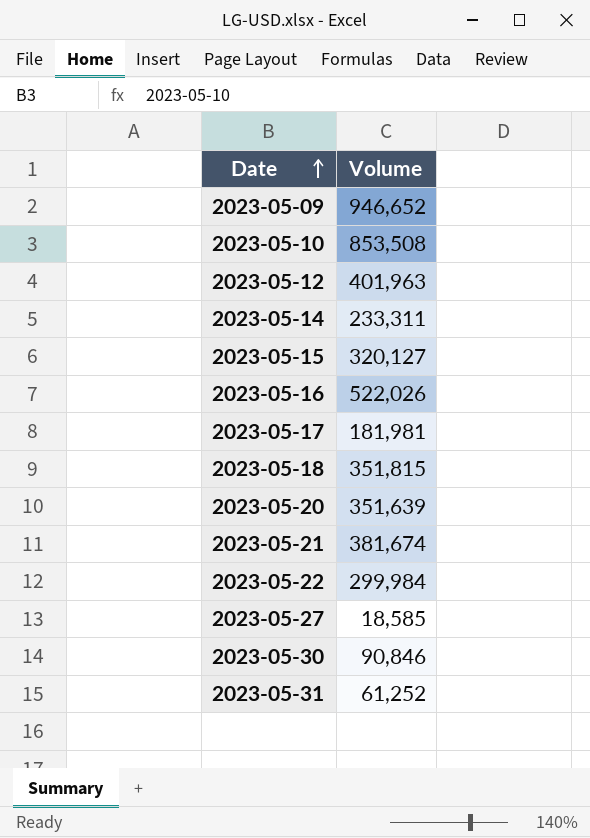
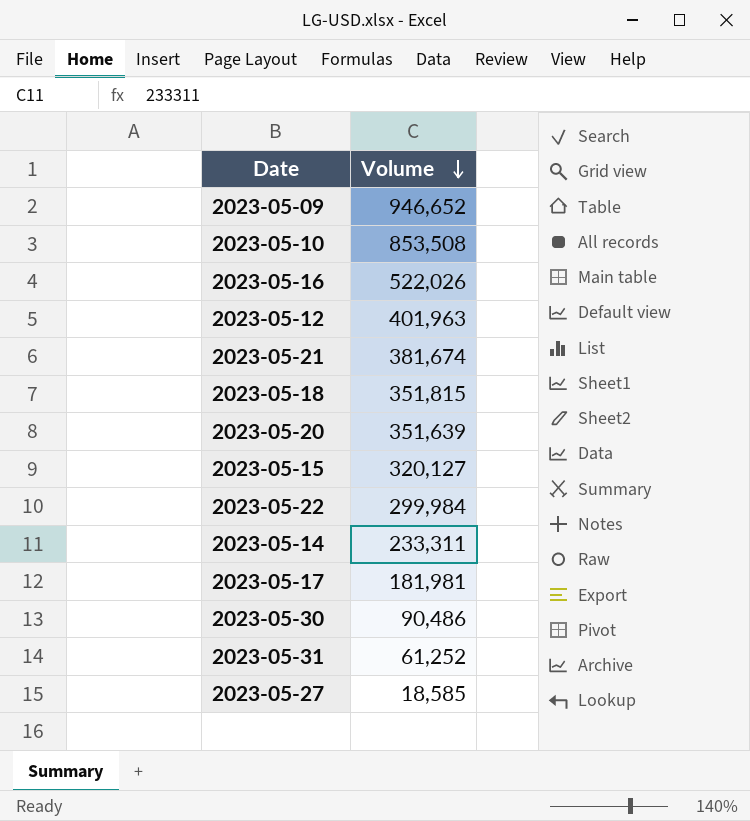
row order: Date ascending -> Volume descending
2023-05-30 | Volume: 90,846 -> 90,486

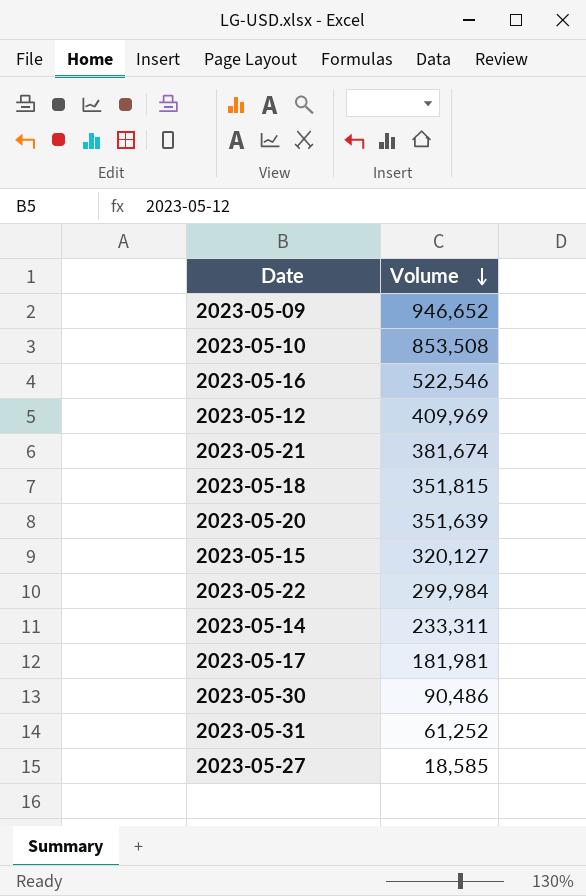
2023-05-16 | Volume: 522,026 -> 522,546
2023-05-12 | Volume: 401,963 -> 409,969

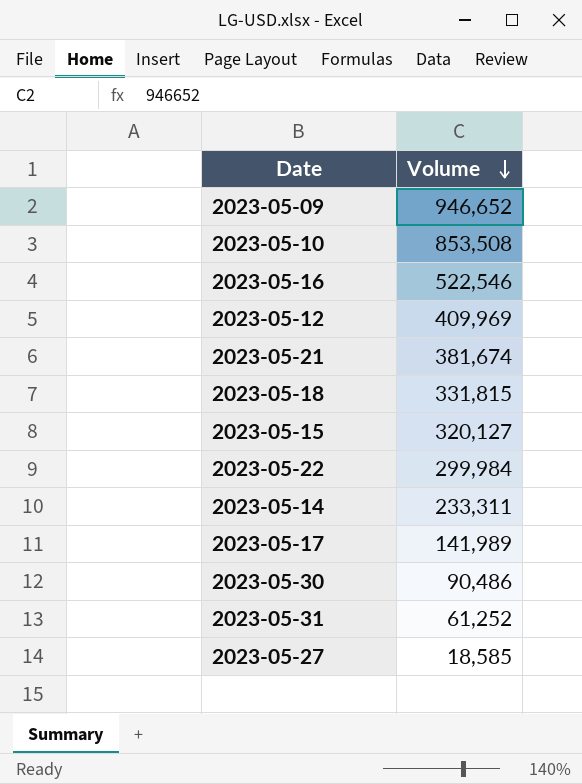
row 2023-05-20: 351,639 -> none
2023-05-18 | Volume: 351,815 -> 331,815
2023-05-17 | Volume: 181,981 -> 141,989

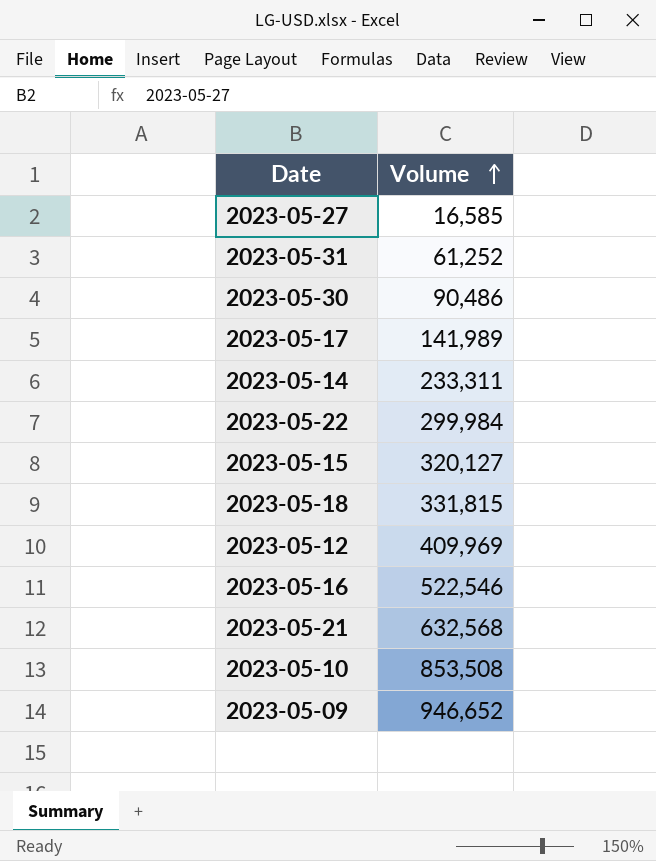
row order: Volume descending -> Volume ascending
2023-05-27 | Volume: 18,585 -> 16,585
2023-05-21 | Volume: 381,674 -> 632,568

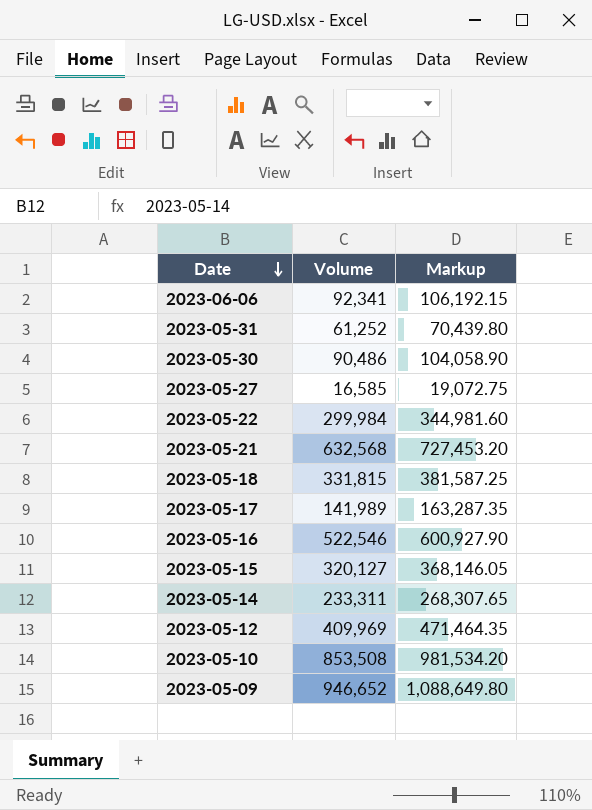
row order: Volume ascending -> Date descending
column Markup | formula: none -> [Volume] * 1.15
row 2023-06-06: none -> 92,341 | 106,192.15

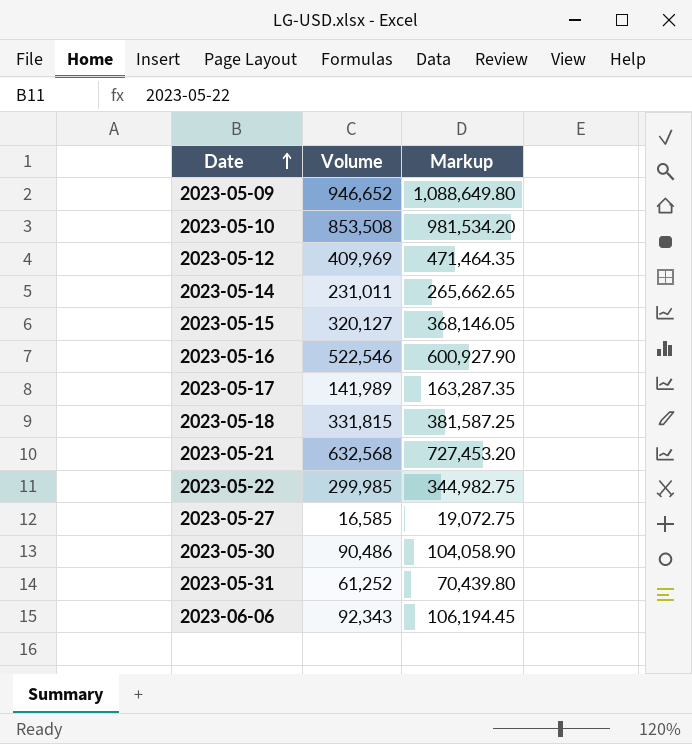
row order: Date descending -> Date ascending
2023-05-14 | Volume: 233,311 -> 231,011
2023-05-14 | Markup: 268,307.65 -> 265,662.65
2023-05-22 | Volume: 299,984 -> 299,985
2023-05-22 | Markup: 344,981.60 -> 344,982.75
2023-06-06 | Volume: 92,341 -> 92,343
2023-06-06 | Markup: 106,192.15 -> 106,194.45

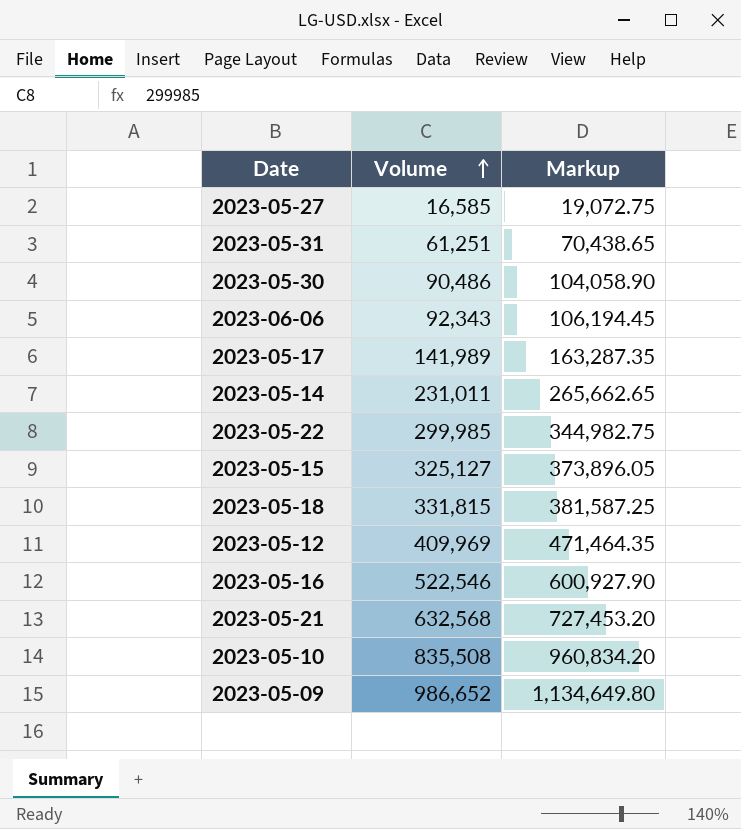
row order: Date ascending -> Volume ascending
2023-05-31 | Volume: 61,252 -> 61,251
2023-05-31 | Markup: 70,439.80 -> 70,438.65
2023-05-15 | Volume: 320,127 -> 325,127
2023-05-15 | Markup: 368,146.05 -> 373,896.05
2023-05-10 | Volume: 853,508 -> 835,508
2023-05-10 | Markup: 981,534.20 -> 960,834.20
2023-05-09 | Volume: 946,652 -> 986,652
2023-05-09 | Markup: 1,088,649.80 -> 1,134,649.80

